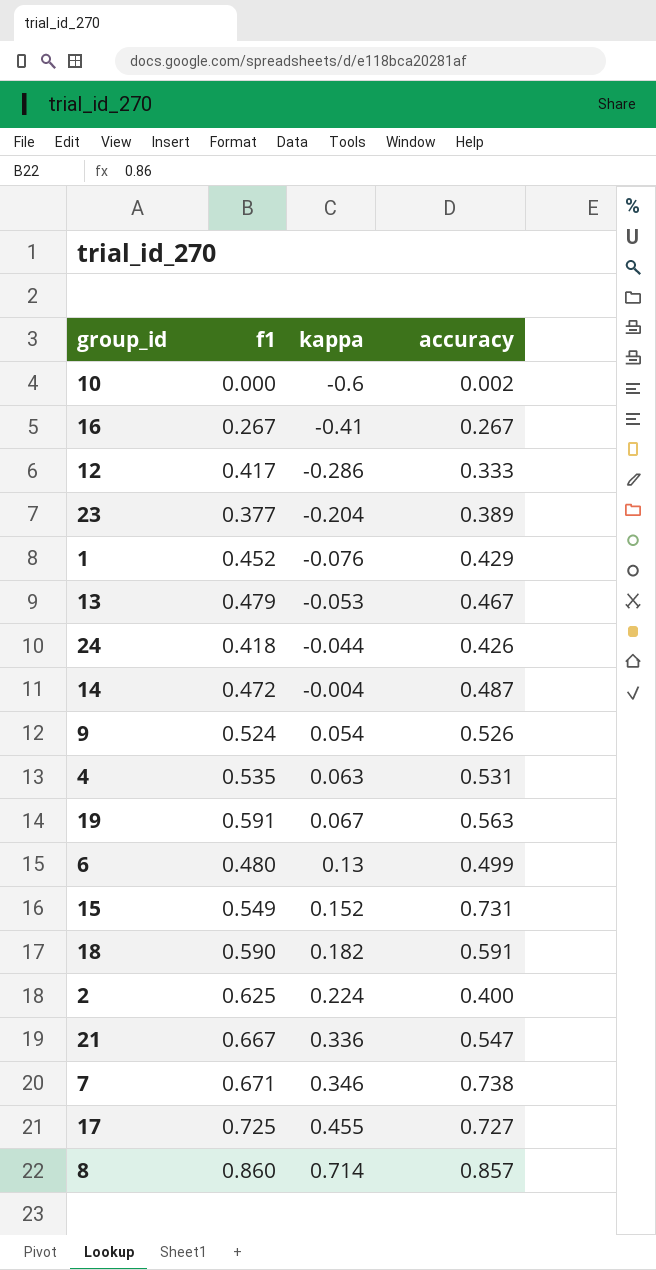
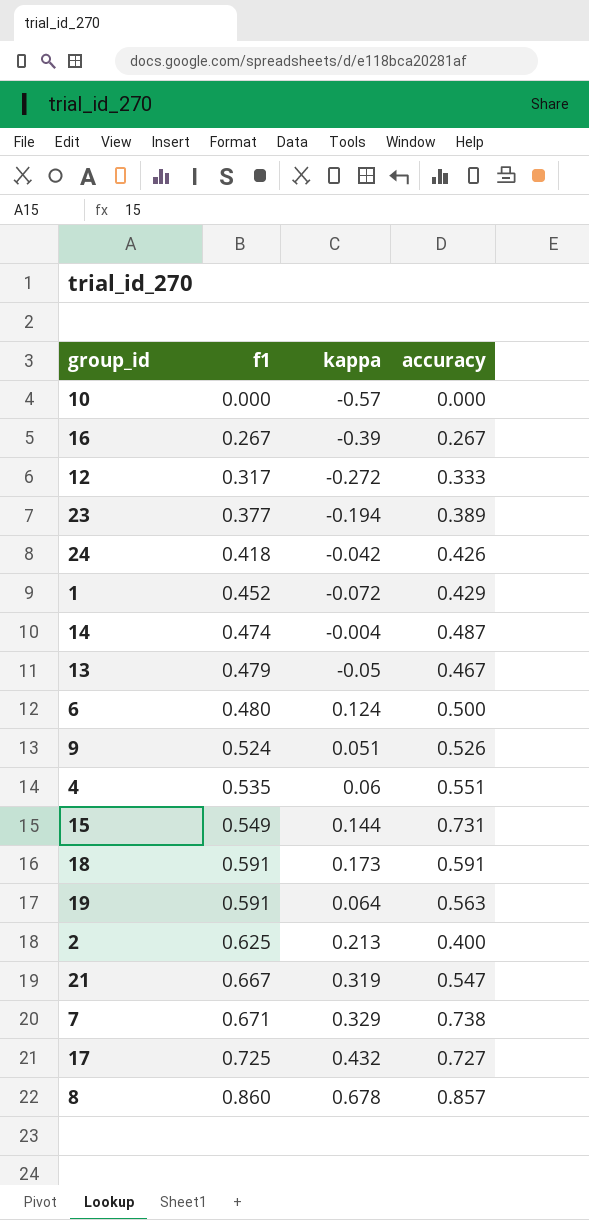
row order: kappa ascending -> f1 ascending
10 | kappa: -0.6 -> -0.57
10 | accuracy: 0.002 -> 0.000
16 | kappa: -0.41 -> -0.39
12 | f1: 0.417 -> 0.317
12 | kappa: -0.286 -> -0.272
23 | kappa: -0.204 -> -0.194
24 | kappa: -0.044 -> -0.042
1 | kappa: -0.076 -> -0.072
14 | f1: 0.472 -> 0.474
13 | kappa: -0.053 -> -0.05
6 | kappa: 0.13 -> 0.124
6 | accuracy: 0.499 -> 0.500
9 | kappa: 0.054 -> 0.051
4 | kappa: 0.063 -> 0.06
4 | accuracy: 0.531 -> 0.551
15 | kappa: 0.152 -> 0.144
18 | f1: 0.590 -> 0.591
18 | kappa: 0.182 -> 0.173
19 | kappa: 0.067 -> 0.064
2 | kappa: 0.224 -> 0.213
21 | kappa: 0.336 -> 0.319
7 | kappa: 0.346 -> 0.329
17 | kappa: 0.455 -> 0.432
8 | kappa: 0.714 -> 0.678

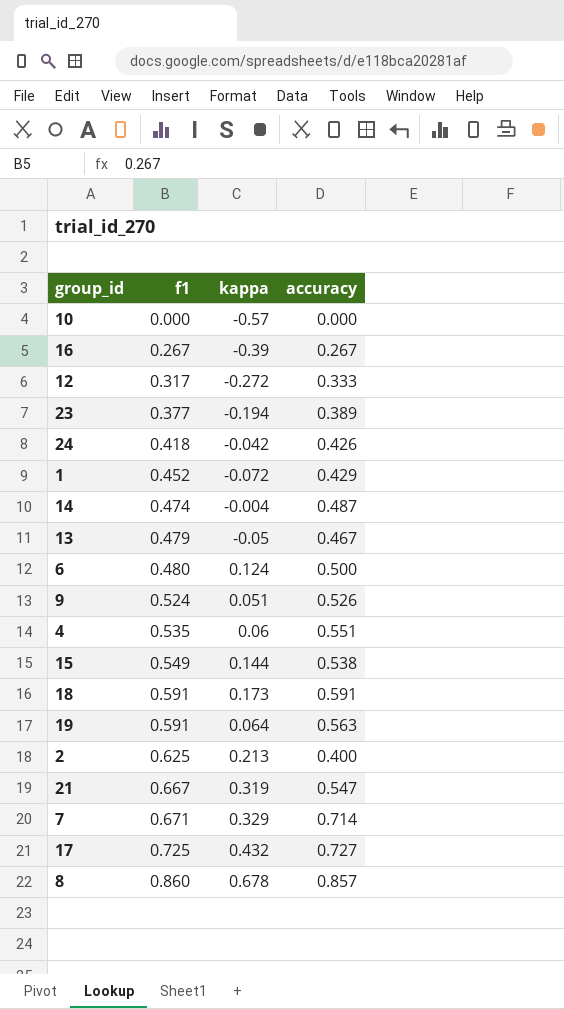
15 | accuracy: 0.731 -> 0.538
7 | accuracy: 0.738 -> 0.714

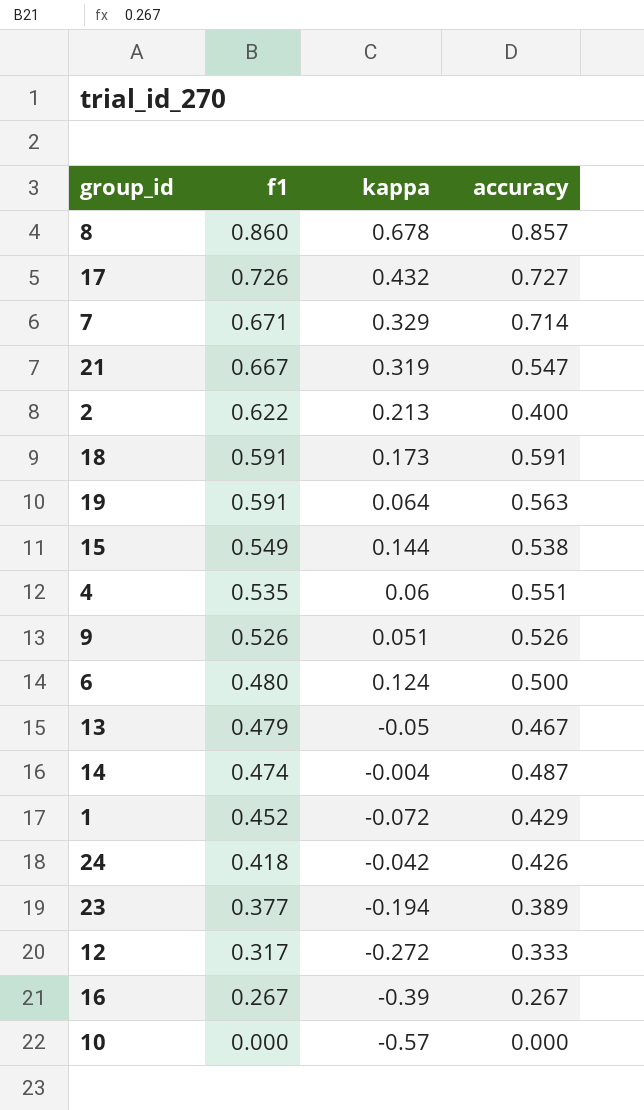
row order: f1 ascending -> f1 descending
17 | f1: 0.725 -> 0.726
2 | f1: 0.625 -> 0.622
9 | f1: 0.524 -> 0.526

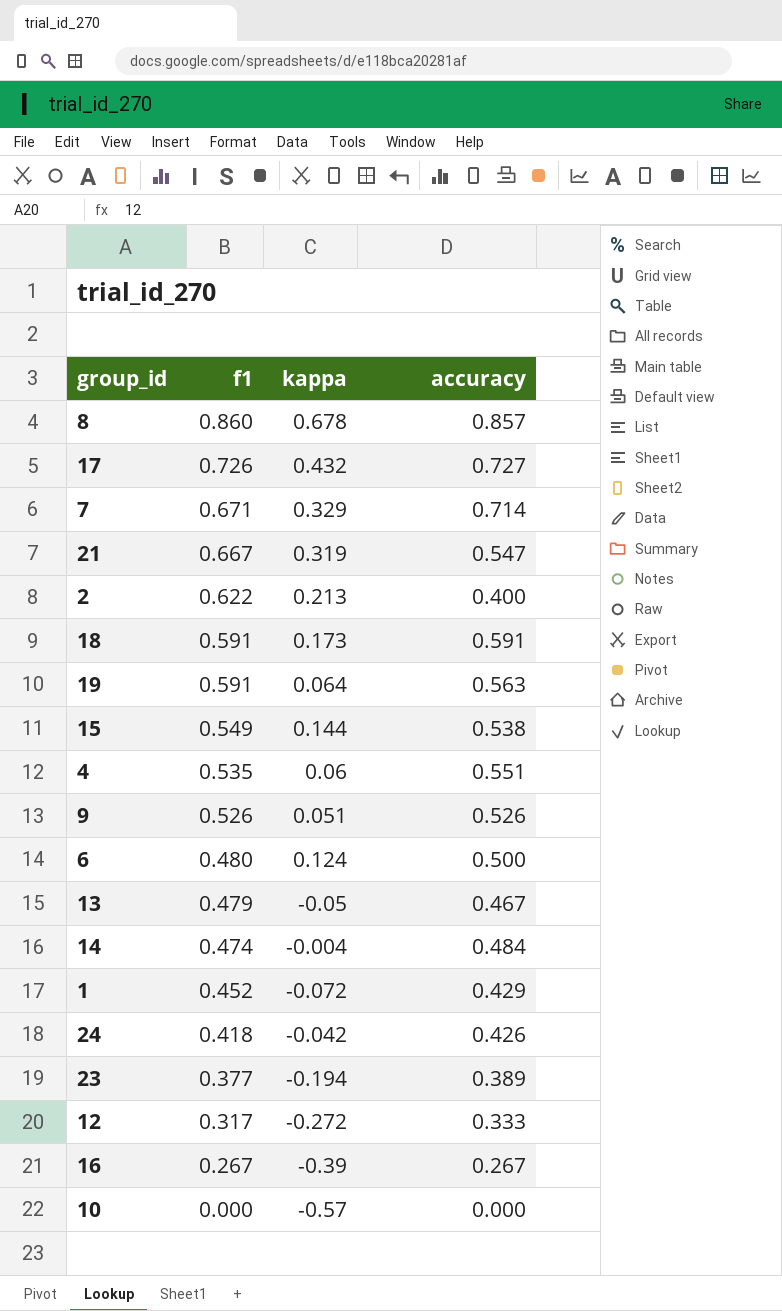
14 | accuracy: 0.487 -> 0.484

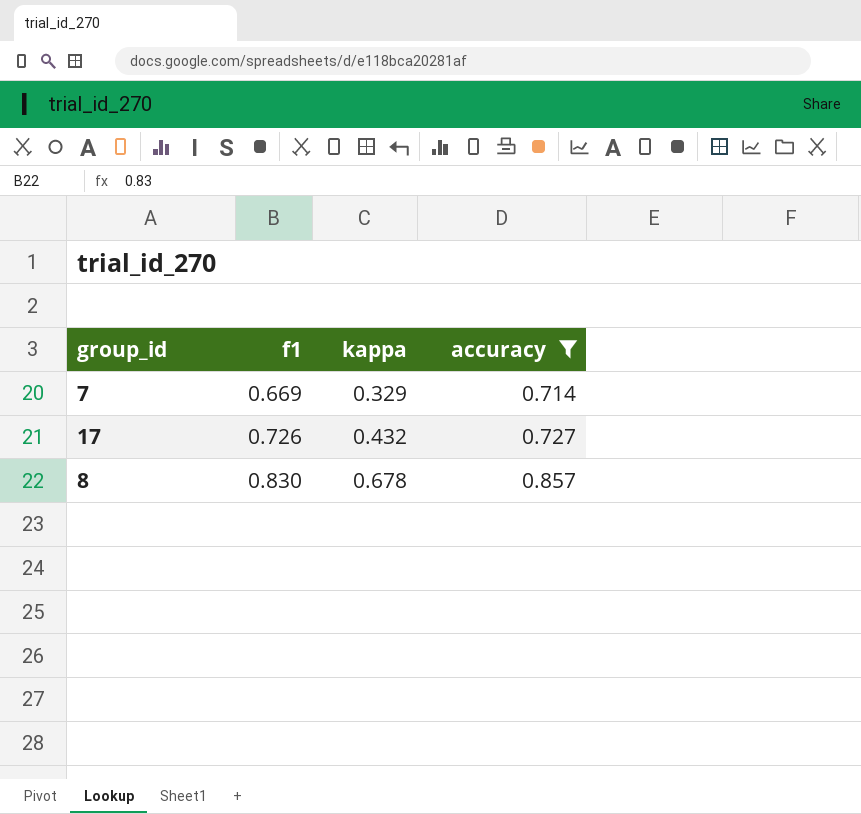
filter: none -> accuracy >= 0.714
row order: f1 descending -> f1 ascending
7 | f1: 0.671 -> 0.669
8 | f1: 0.860 -> 0.830

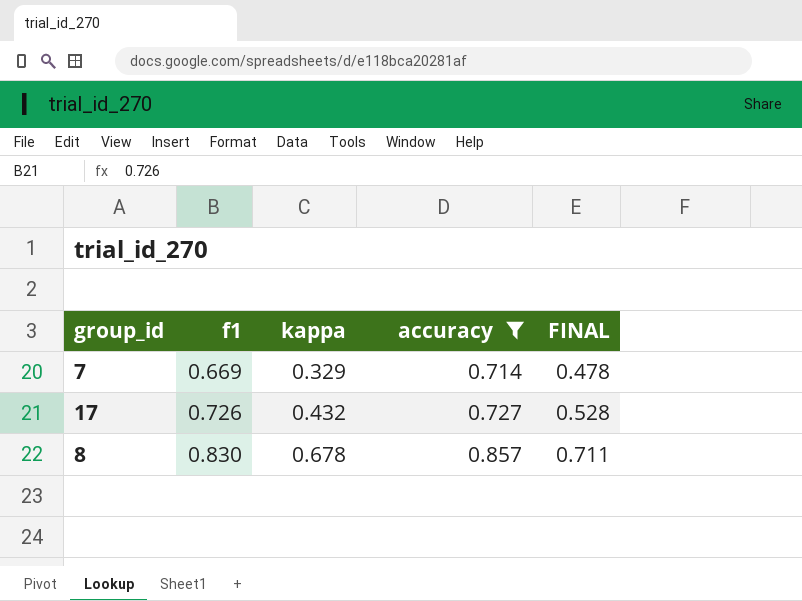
column FINAL | formula: none -> [f1] * [accuracy]

